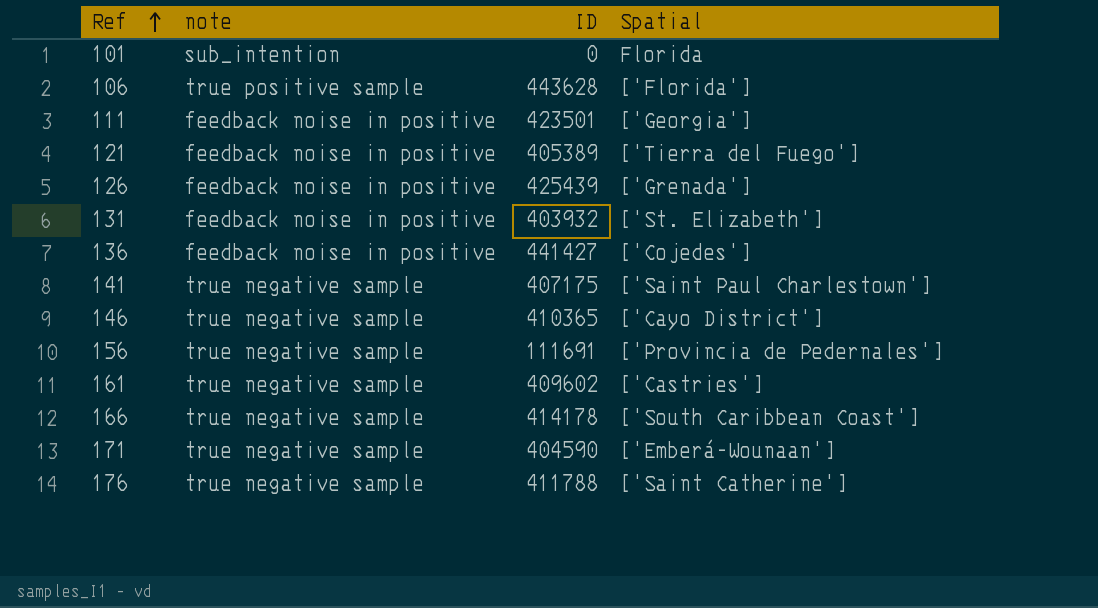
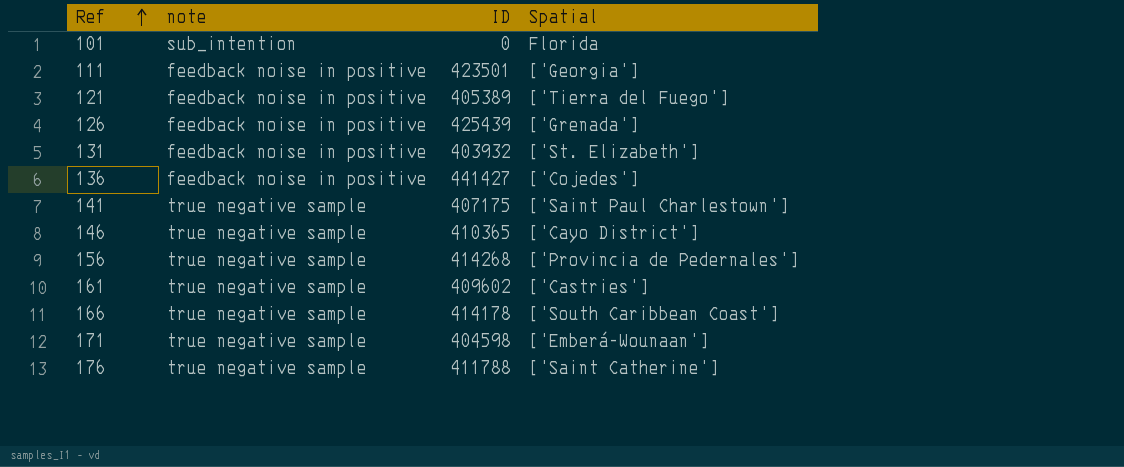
row 106: true positive sample | 443628 | ['Florida'] -> none
156 | ID: 111691 -> 414268
171 | ID: 404590 -> 404598

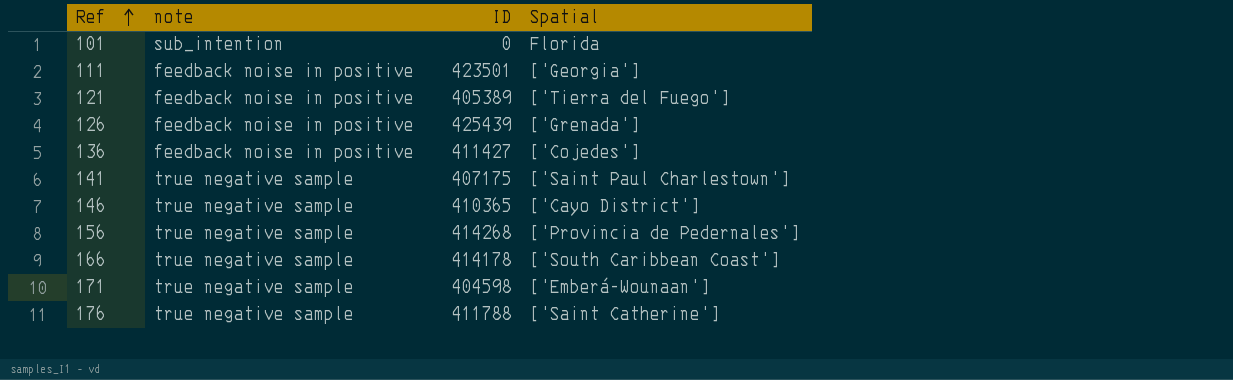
row 131: feedback noise in positive | 403932 | ['St. Elizabeth'] -> none
row 161: true negative sample | 409602 | ['Castries'] -> none
136 | ID: 441427 -> 411427

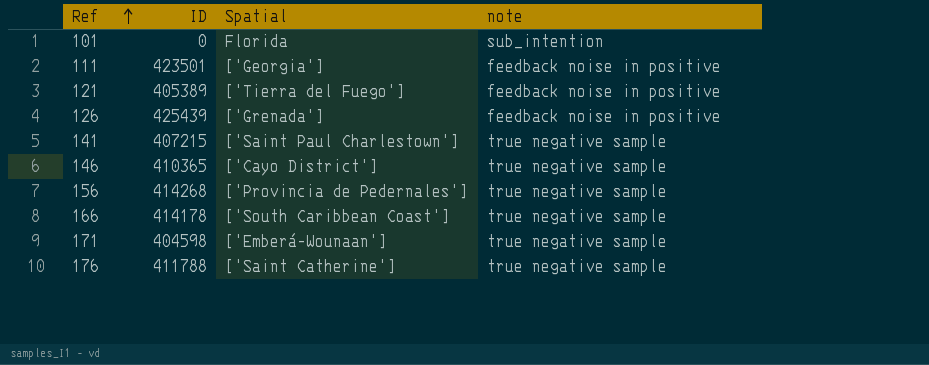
column note | position: 2 -> 4
row 136: feedback noise in positive | 411427 | ['Cojedes'] -> none
141 | ID: 407175 -> 407215

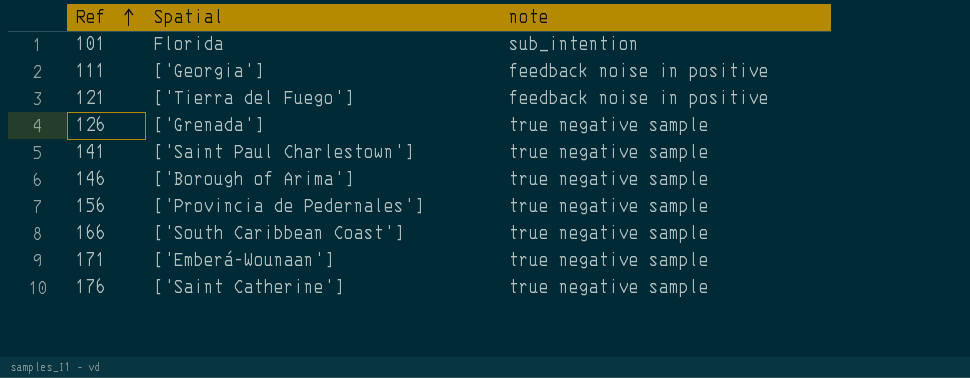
column ID | position: 2 -> none
126 | note: feedback noise in positive -> true negative sample
146 | Spatial: ['Cayo District'] -> ['Borough of Arima']

